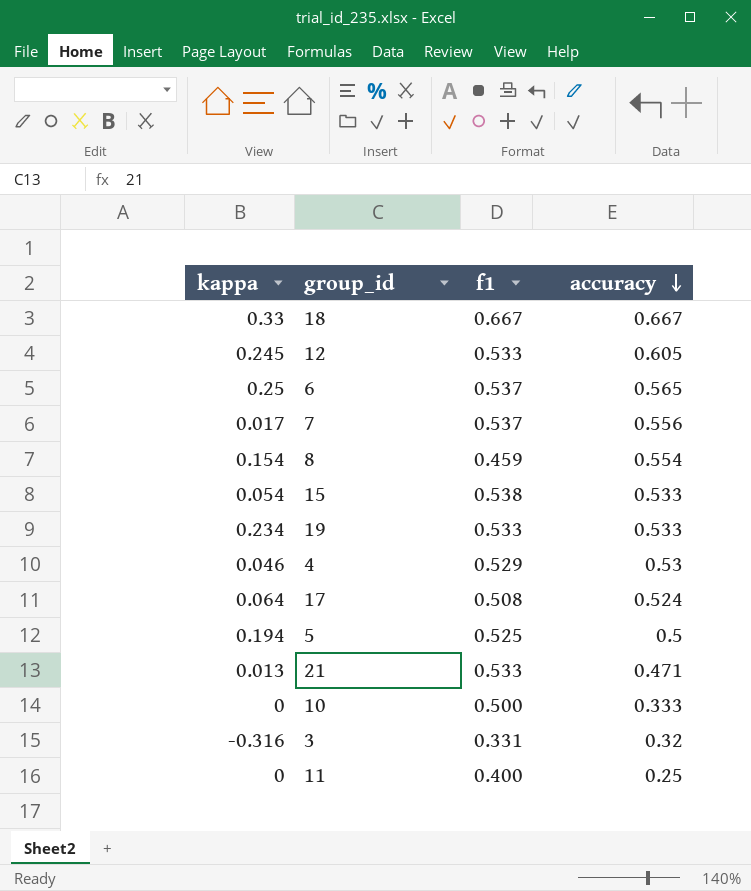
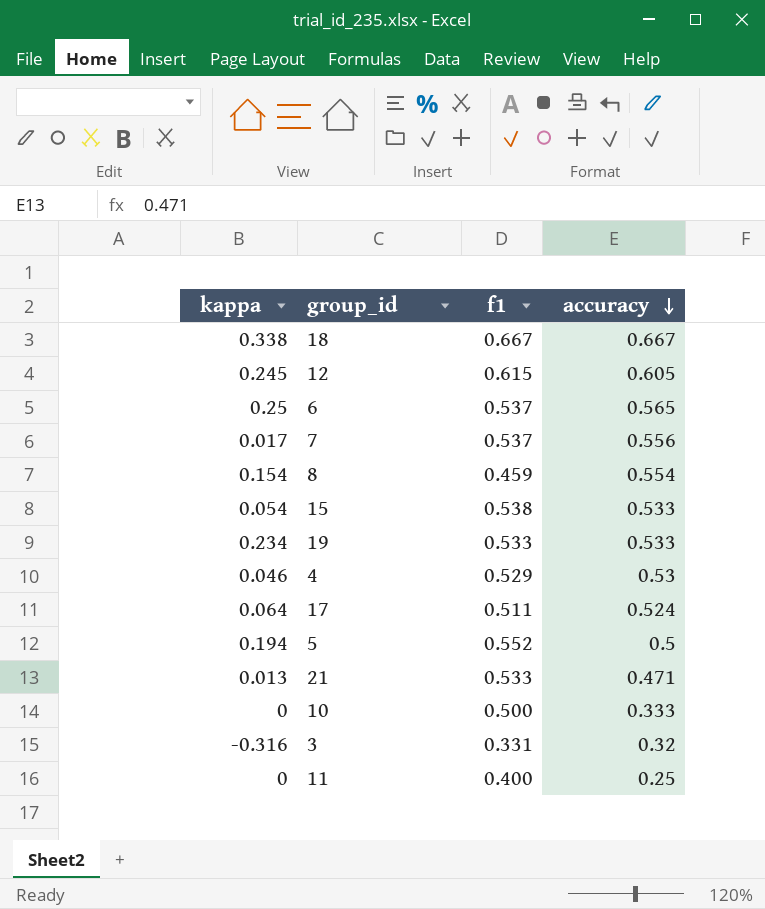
18 | kappa: 0.33 -> 0.338
12 | f1: 0.533 -> 0.615
17 | f1: 0.508 -> 0.511
5 | f1: 0.525 -> 0.552

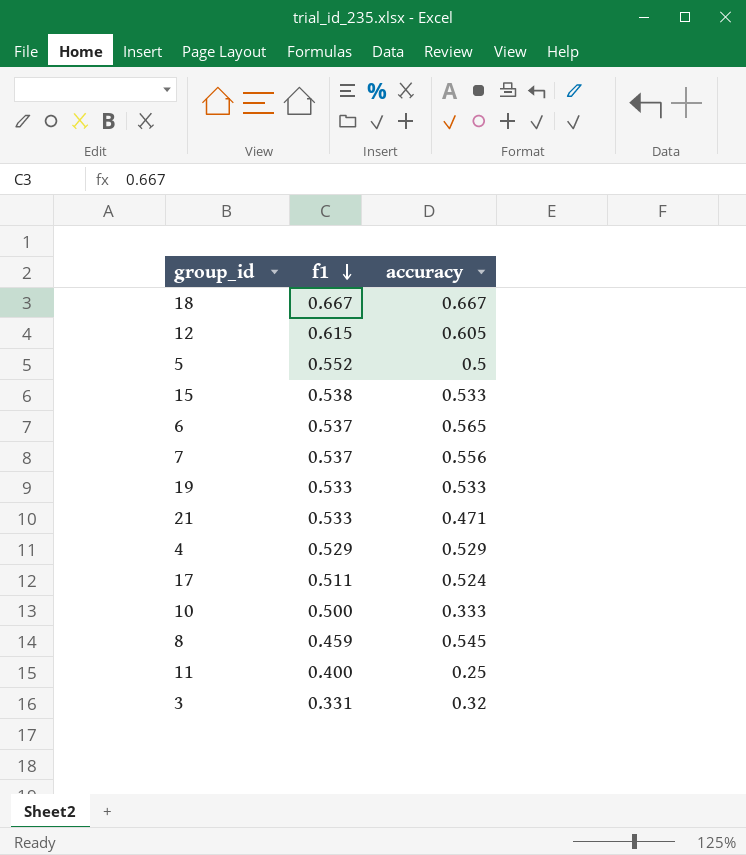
row order: accuracy descending -> f1 descending
column kappa | position: 1 -> none
4 | accuracy: 0.53 -> 0.529
8 | accuracy: 0.554 -> 0.545

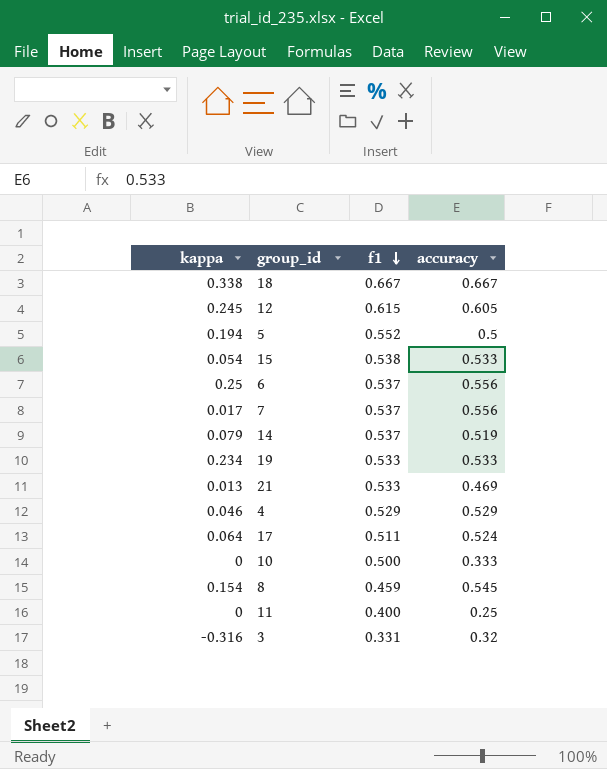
column kappa | position: none -> 1
6 | accuracy: 0.565 -> 0.556
row 14: none -> 0.079 | 0.537 | 0.519
21 | accuracy: 0.471 -> 0.469

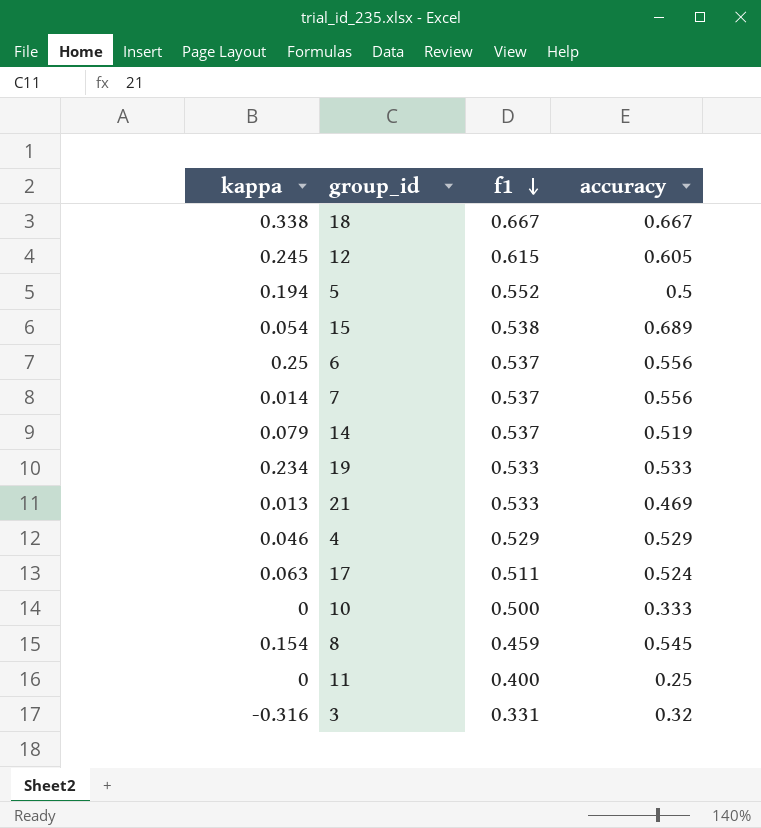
15 | accuracy: 0.533 -> 0.689
7 | kappa: 0.017 -> 0.014
17 | kappa: 0.064 -> 0.063

